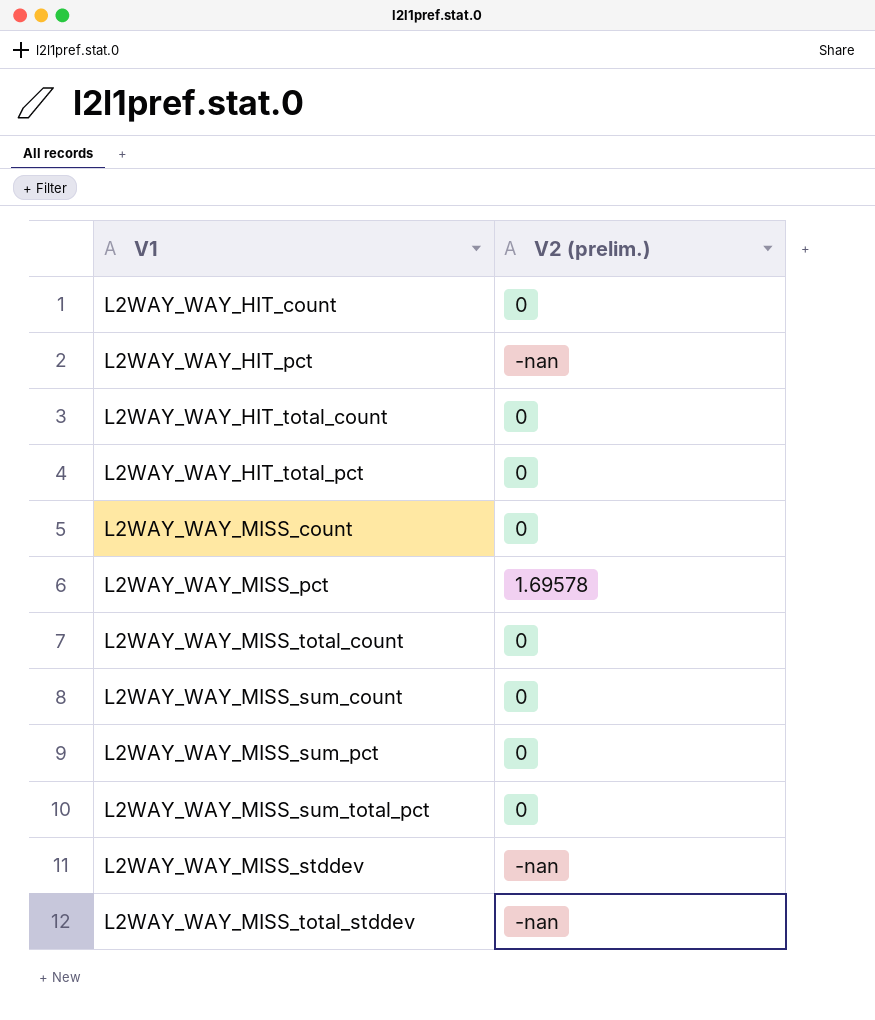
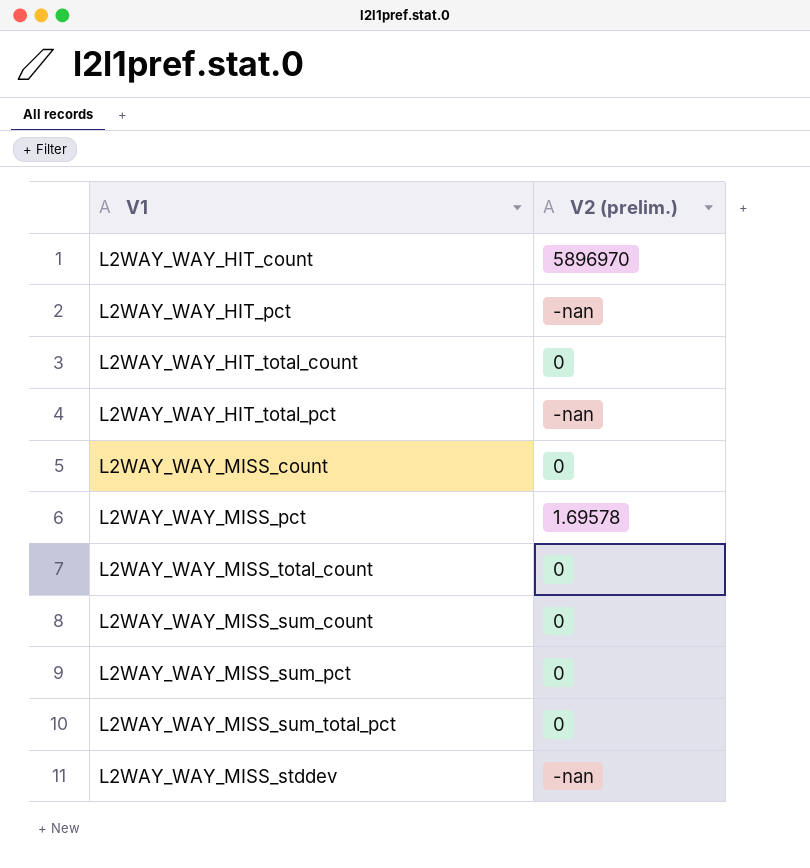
row L2WAY_WAY_MISS_total_stddev: -nan -> none
L2WAY_WAY_HIT_count | V2 (prelim.): 0 -> 5896970
L2WAY_WAY_HIT_total_pct | V2 (prelim.): 0 -> -nan

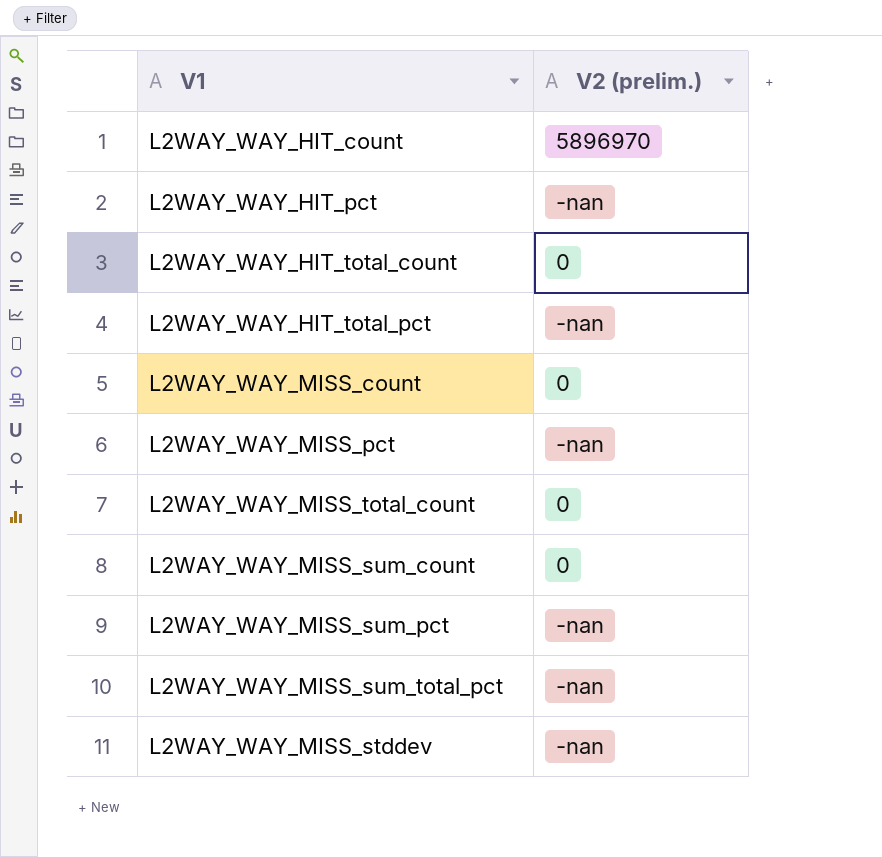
L2WAY_WAY_MISS_pct | V2 (prelim.): 1.69578 -> -nan
L2WAY_WAY_MISS_sum_pct | V2 (prelim.): 0 -> -nan
L2WAY_WAY_MISS_sum_total_pct | V2 (prelim.): 0 -> -nan

